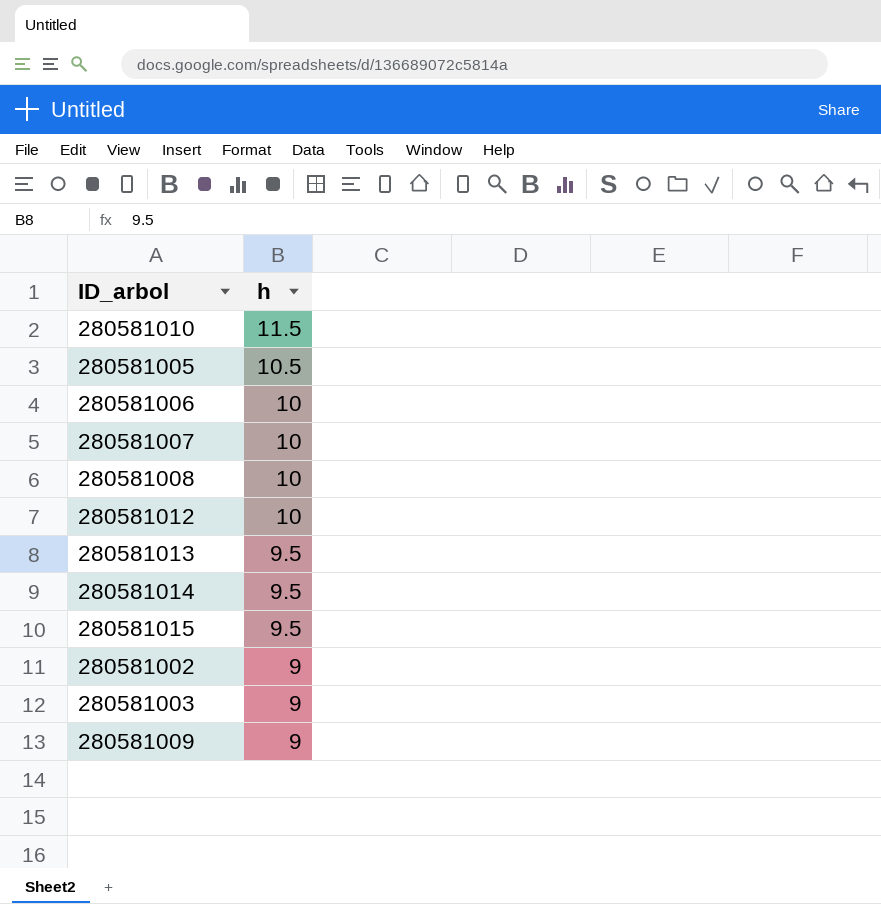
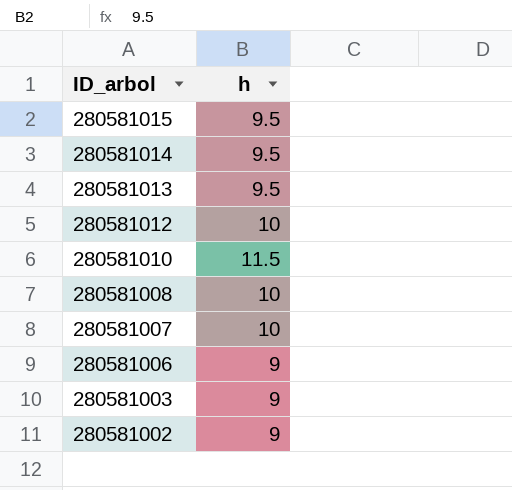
row order: h descending -> ID_arbol descending
row 280581005: 10.5 -> none
row 280581009: 9 -> none
280581006 | h: 10 -> 9

